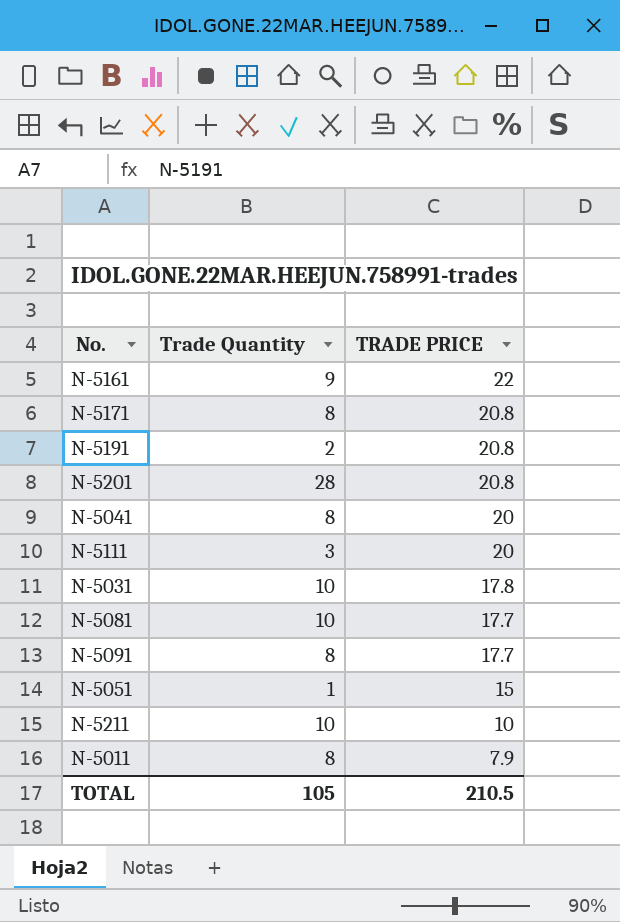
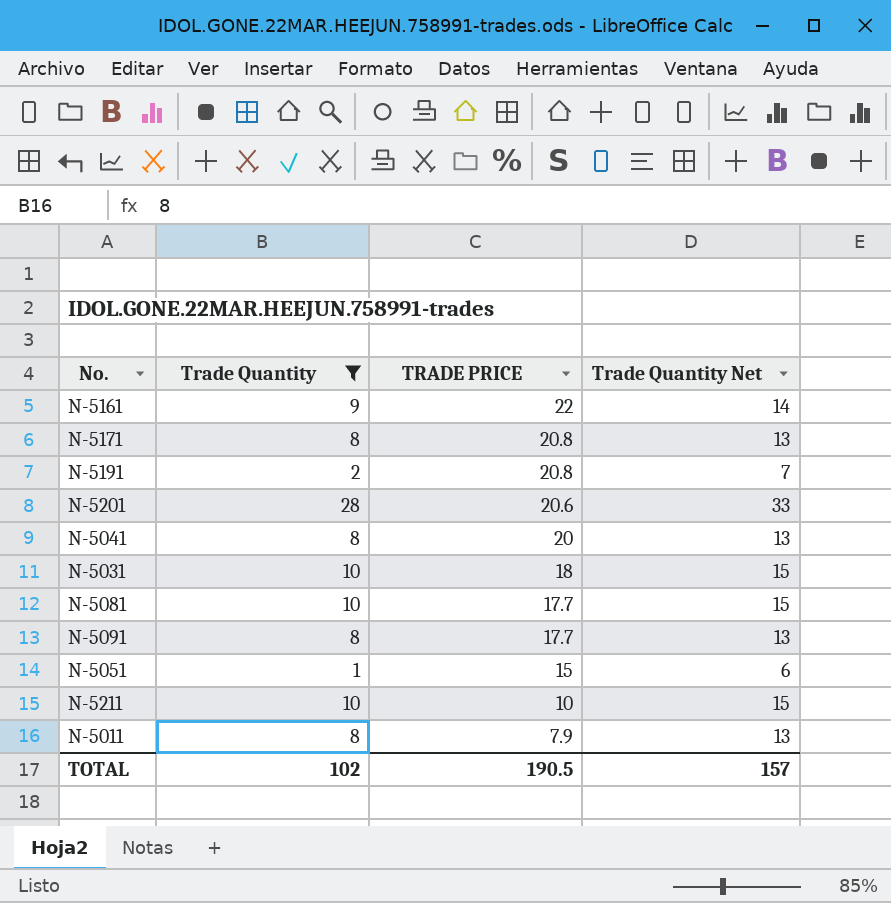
filter: none -> Trade Quantity != 3
column Trade Quantity Net | formula: none -> [Trade Quantity] + 5
N-5201 | TRADE PRICE: 20.8 -> 20.6
N-5031 | TRADE PRICE: 17.8 -> 18
TOTAL | Trade Quantity: 105 -> 102
TOTAL | TRADE PRICE: 210.5 -> 190.5

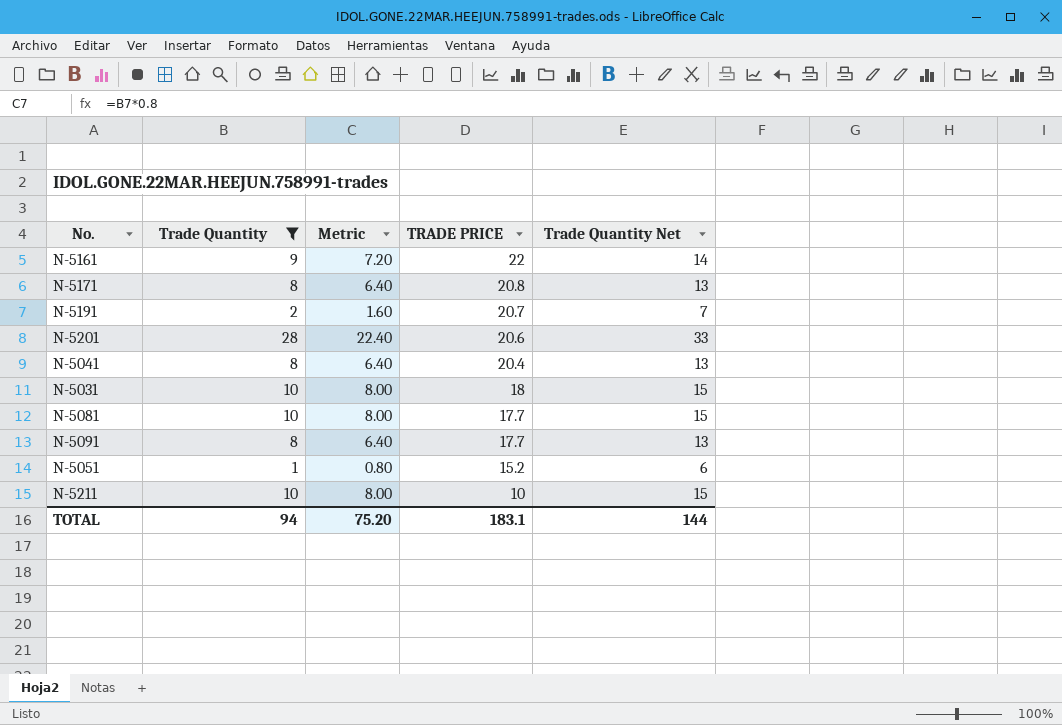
column Metric | formula: none -> [Trade Quantity] * 0.8
row N-5011: 8 | 7.9 | 13 -> none
N-5191 | TRADE PRICE: 20.8 -> 20.7
N-5041 | TRADE PRICE: 20 -> 20.4
N-5051 | TRADE PRICE: 15 -> 15.2
TOTAL | Trade Quantity: 102 -> 94
TOTAL | TRADE PRICE: 190.5 -> 183.1
TOTAL | Trade Quantity Net: 157 -> 144

